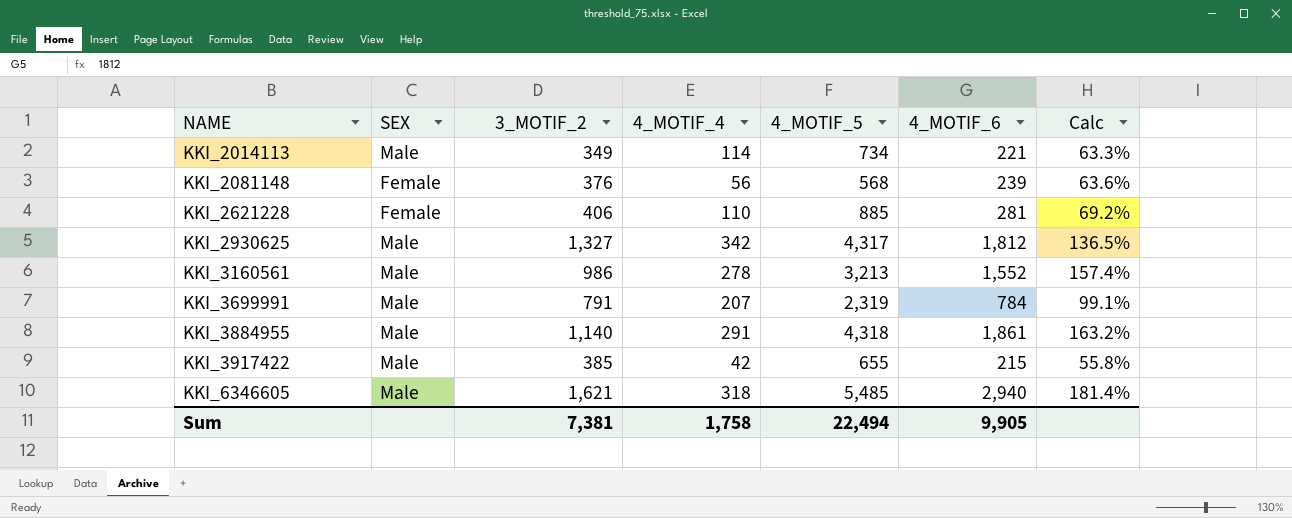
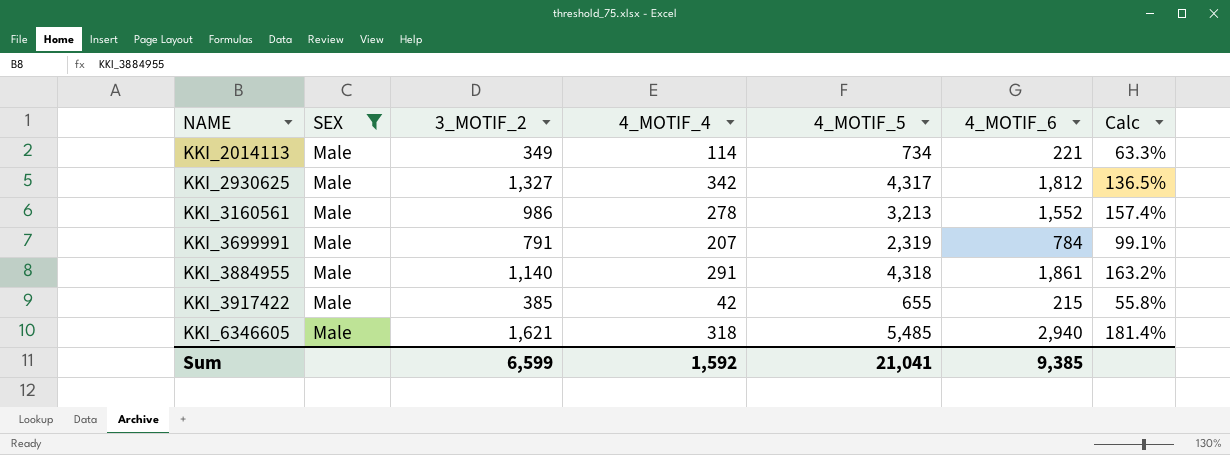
filter: none -> SEX = Male
Sum | 3_MOTIF_2: 7,381 -> 6,599
Sum | 4_MOTIF_4: 1,758 -> 1,592
Sum | 4_MOTIF_5: 22,494 -> 21,041
Sum | 4_MOTIF_6: 9,905 -> 9,385

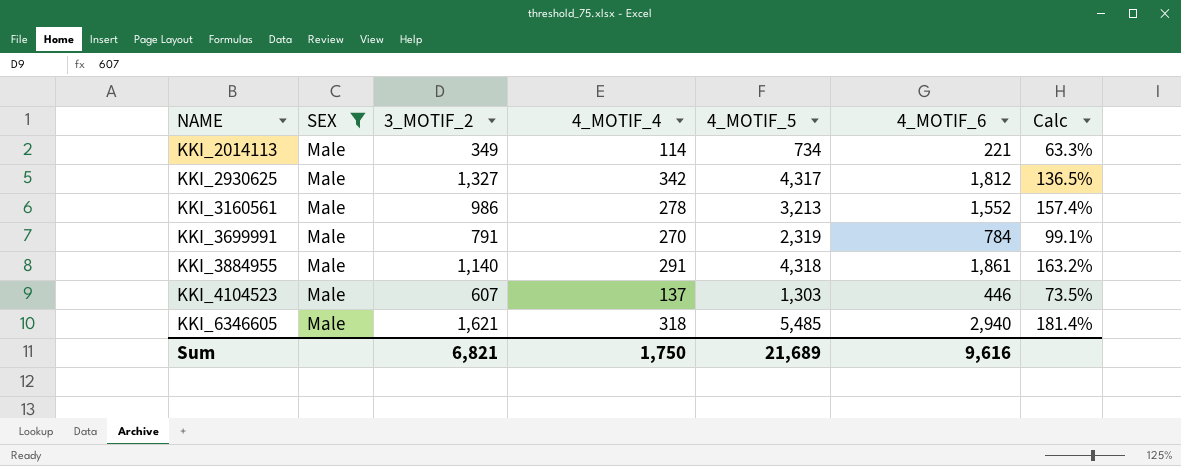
row KKI_3917422: Male | 385 | 42 | 655 | 215 | 55.8% -> none
KKI_3699991 | 4_MOTIF_4: 207 -> 270
row KKI_4104523: none -> Male | 607 | 137 | 1,303 | 446 | 73.5%
Sum | 3_MOTIF_2: 6,599 -> 6,821
Sum | 4_MOTIF_4: 1,592 -> 1,750
Sum | 4_MOTIF_5: 21,041 -> 21,689
Sum | 4_MOTIF_6: 9,385 -> 9,616

